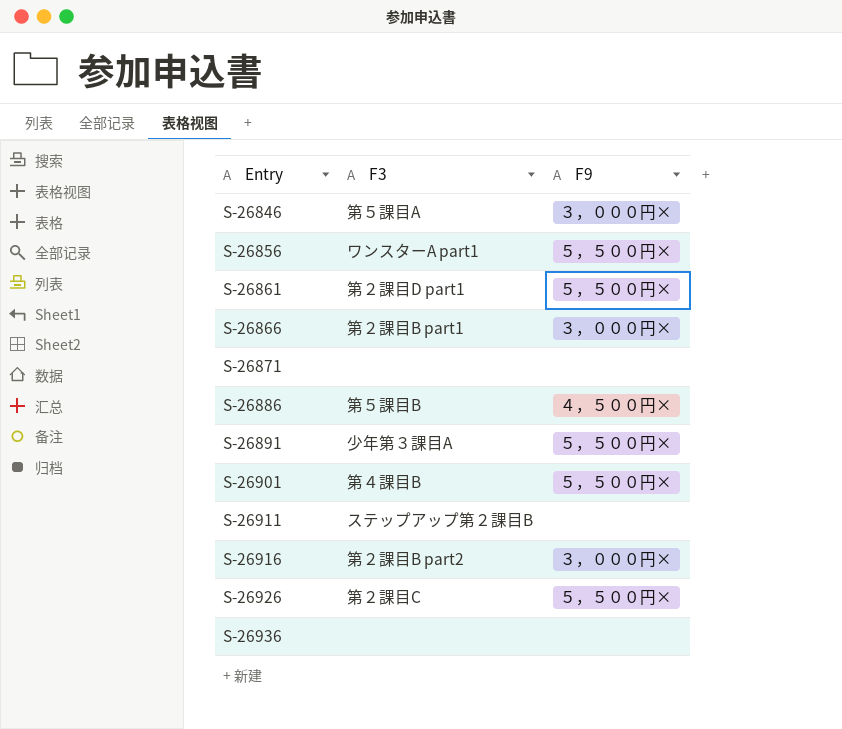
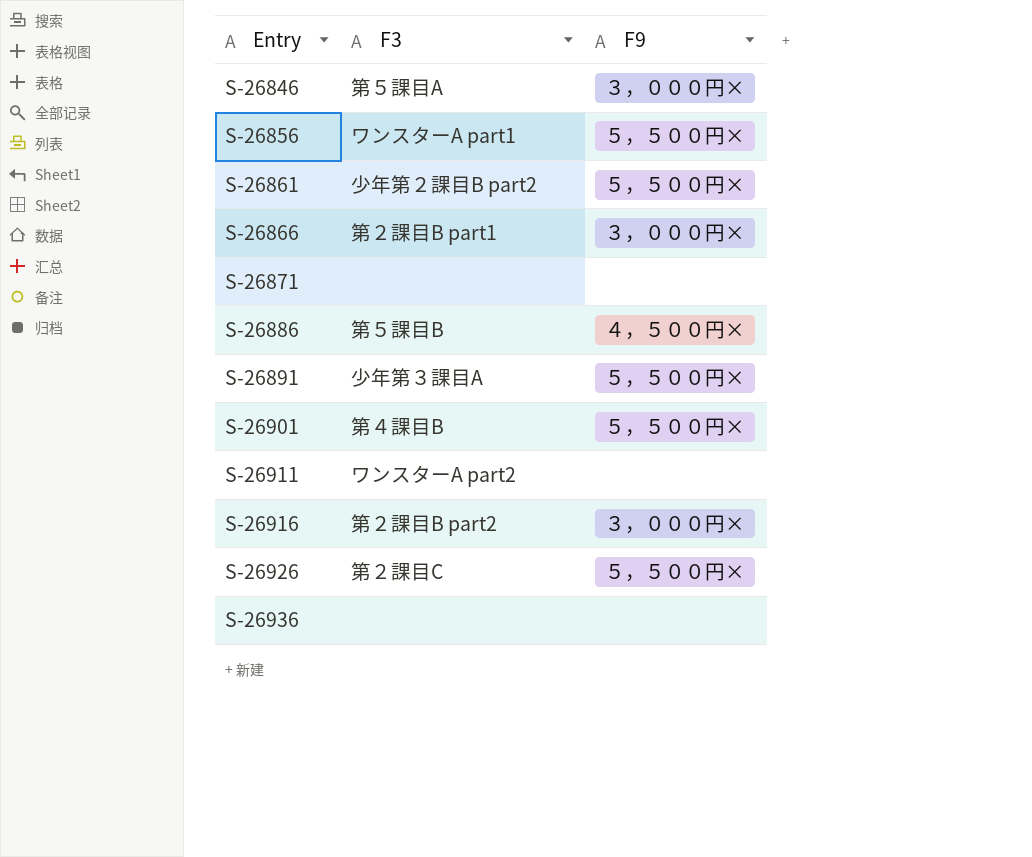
S-26861 | F3: 第２課目D part1 -> 少年第２課目B part2
S-26911 | F3: ステップアップ第２課目B -> ワンスターA part2

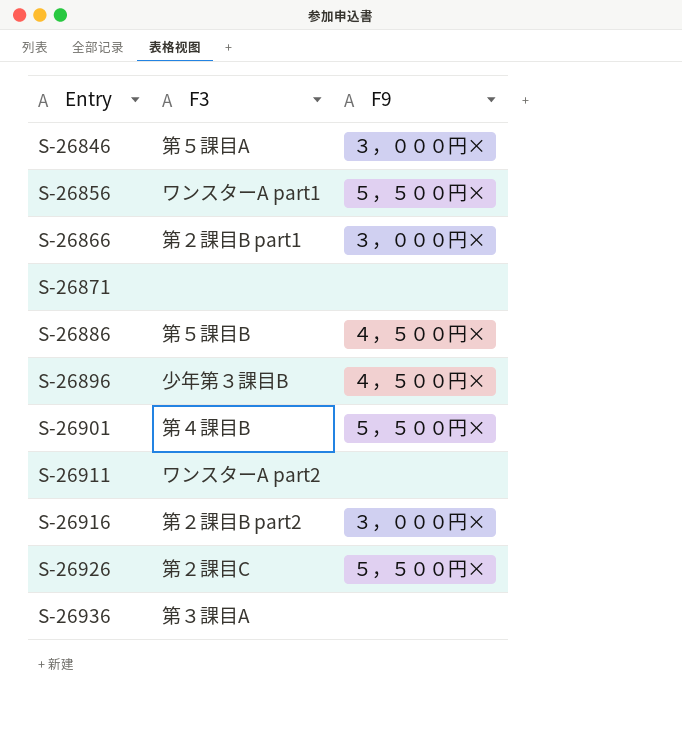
row S-26861: 少年第２課目B part2 | ５，５００円× -> none
row S-26891: 少年第３課目A | ５，５００円× -> none
row S-26896: none -> 少年第３課目B | ４，５００円×
S-26936 | F3: none -> 第３課目A

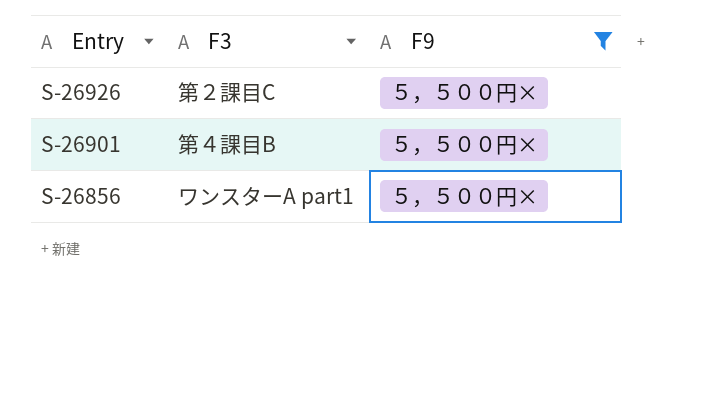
filter: none -> F9 = ５，５００円×
row order: Entry ascending -> Entry descending

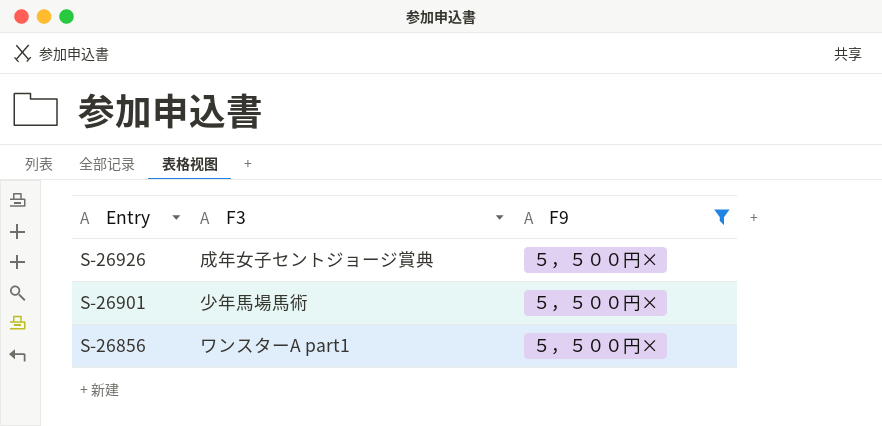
S-26926 | F3: 第２課目C -> 成年女子セントジョージ賞典
S-26901 | F3: 第４課目B -> 少年馬場馬術

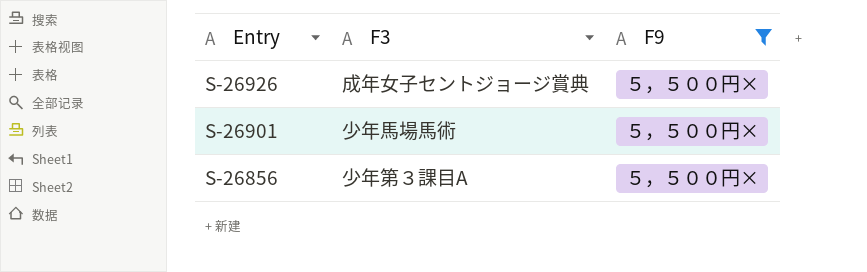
S-26856 | F3: ワンスターA part1 -> 少年第３課目A

